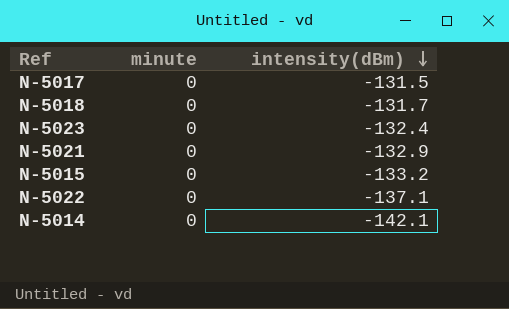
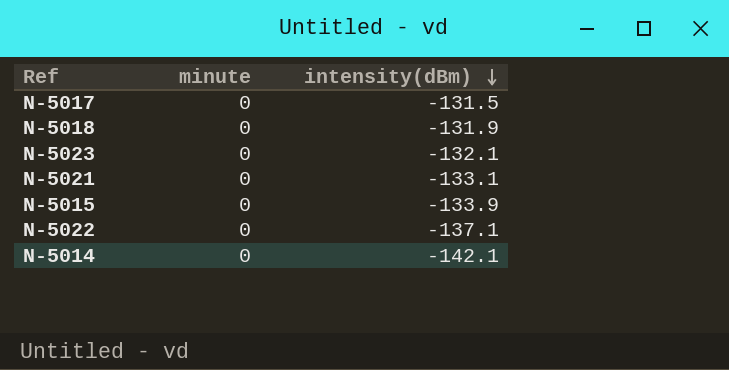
N-5018 | intensity(dBm): -131.7 -> -131.9
N-5023 | intensity(dBm): -132.4 -> -132.1
N-5021 | intensity(dBm): -132.9 -> -133.1
N-5015 | intensity(dBm): -133.2 -> -133.9

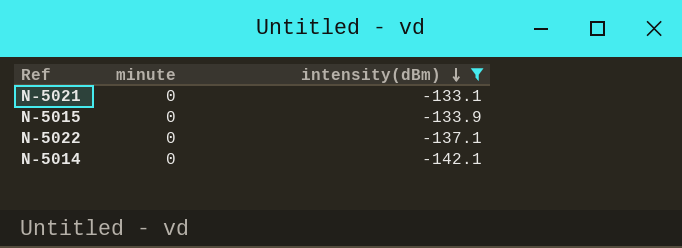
filter: none -> intensity(dBm) <= -133.1

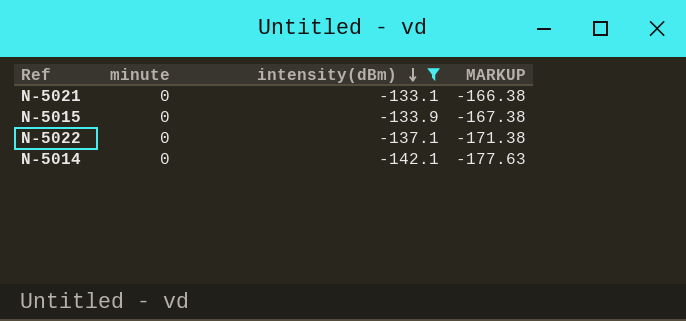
column MARKUP | formula: none -> [intensity(dBm)] * 1.25

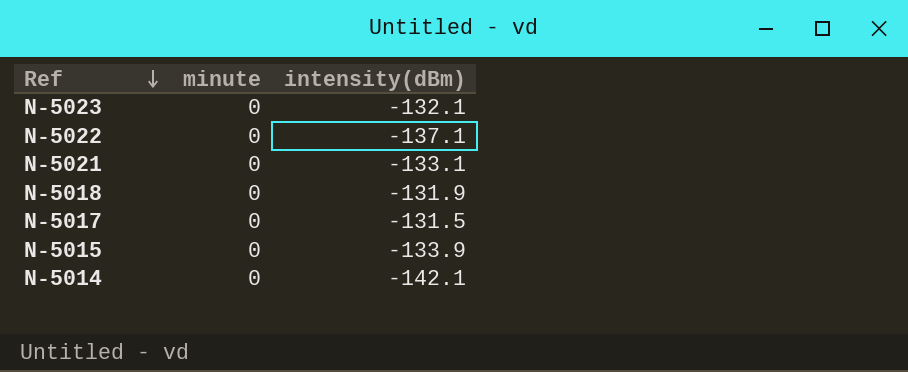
filter: intensity(dBm) <= -133.1 -> none
row order: intensity(dBm) descending -> Ref descending
column MARKUP | formula: [intensity(dBm)] * 1.25 -> none

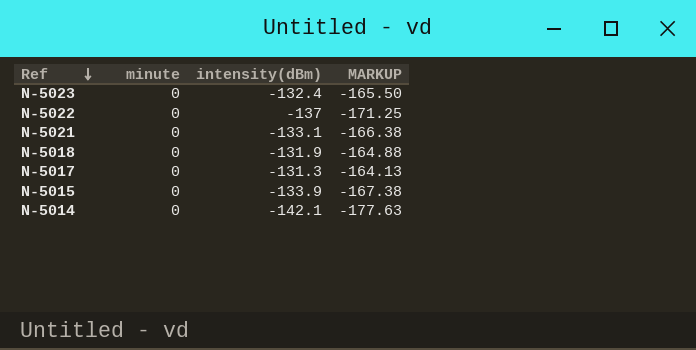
column MARKUP | formula: none -> [intensity(dBm)] * 1.25
N-5023 | intensity(dBm): -132.1 -> -132.4
N-5022 | intensity(dBm): -137.1 -> -137
N-5017 | intensity(dBm): -131.5 -> -131.3

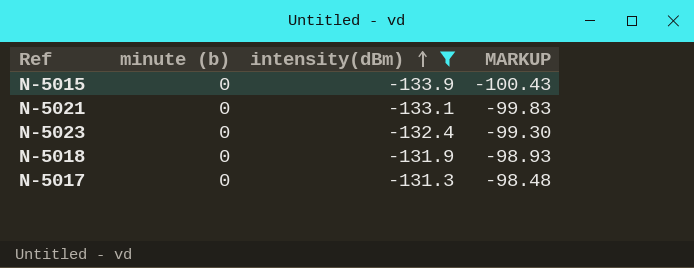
filter: none -> intensity(dBm) >= -133.9
row order: Ref descending -> intensity(dBm) ascending
column name: minute -> minute (b)
column MARKUP | formula: [intensity(dBm)] * 1.25 -> [intensity(dBm)] * 0.75

